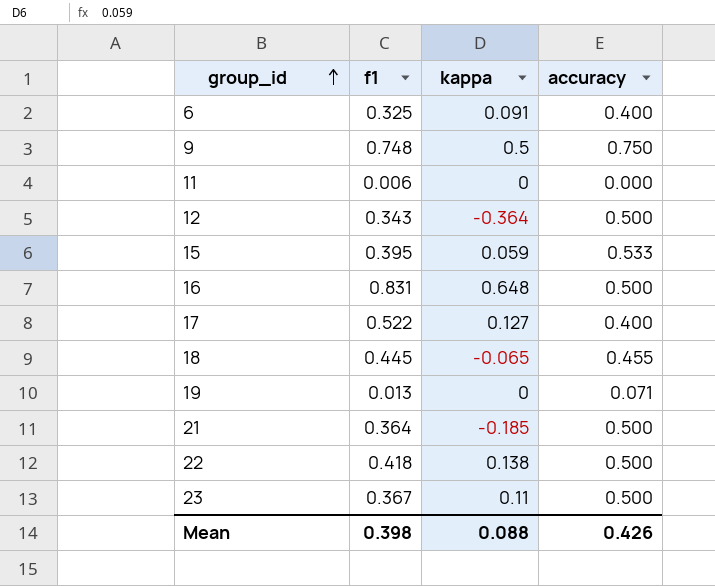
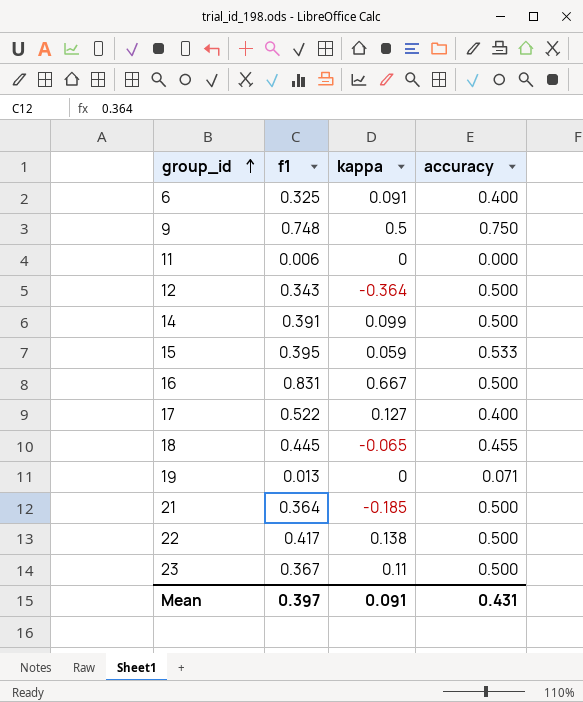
row 14: none -> 0.391 | 0.099 | 0.500
16 | kappa: 0.648 -> 0.667
22 | f1: 0.418 -> 0.417
Mean | f1: 0.398 -> 0.397
Mean | kappa: 0.088 -> 0.091
Mean | accuracy: 0.426 -> 0.431

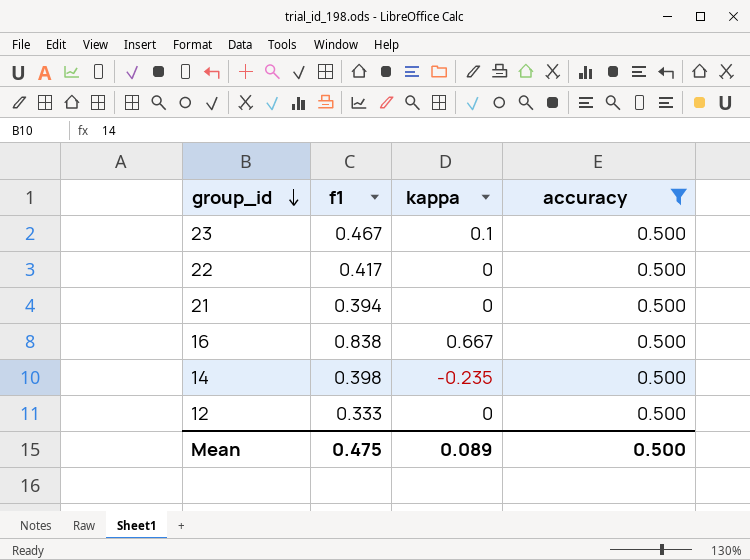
filter: none -> accuracy = 0.500
row order: group_id ascending -> group_id descending
23 | f1: 0.367 -> 0.467
23 | kappa: 0.11 -> 0.1
22 | kappa: 0.138 -> 0
21 | f1: 0.364 -> 0.394
21 | kappa: -0.185 -> 0
16 | f1: 0.831 -> 0.838
14 | f1: 0.391 -> 0.398
14 | kappa: 0.099 -> -0.235
12 | f1: 0.343 -> 0.333
12 | kappa: -0.364 -> 0
Mean | f1: 0.397 -> 0.475
Mean | kappa: 0.091 -> 0.089
Mean | accuracy: 0.431 -> 0.500

